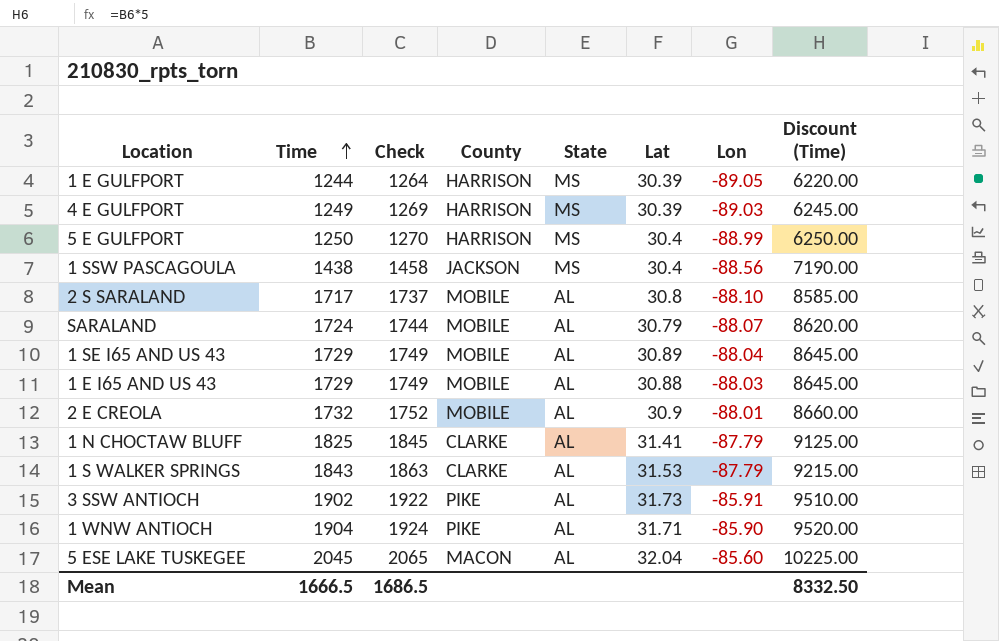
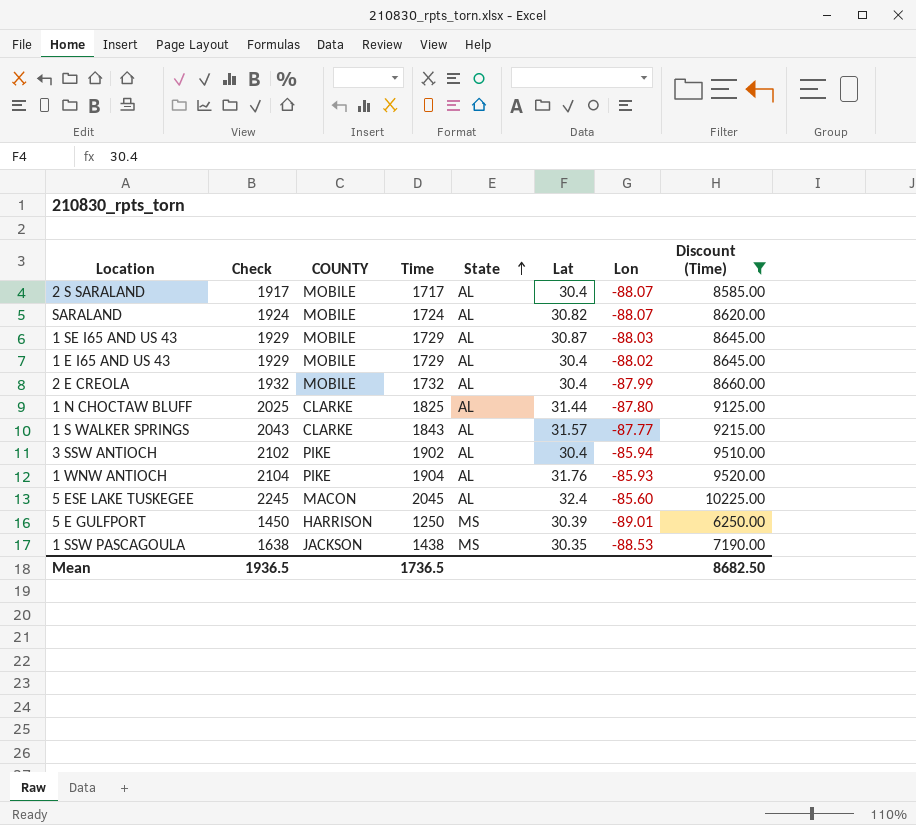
filter: none -> Discount (Time) >= 6250.00
row order: Time ascending -> State ascending
column Check | formula: [Time] + 20 -> [Time] + 200
column name: County -> COUNTY
column Time | position: 2 -> 4
2 S SARALAND | Lat: 30.8 -> 30.4
2 S SARALAND | Lon: -88.10 -> -88.07
SARALAND | Lat: 30.79 -> 30.82
1 SE I65 AND US 43 | Lat: 30.89 -> 30.87
1 SE I65 AND US 43 | Lon: -88.04 -> -88.03
1 E I65 AND US 43 | Lat: 30.88 -> 30.4
1 E I65 AND US 43 | Lon: -88.03 -> -88.02
2 E CREOLA | Lat: 30.9 -> 30.4
2 E CREOLA | Lon: -88.01 -> -87.99
1 N CHOCTAW BLUFF | Lat: 31.41 -> 31.44
1 N CHOCTAW BLUFF | Lon: -87.79 -> -87.80
1 S WALKER SPRINGS | Lat: 31.53 -> 31.57
1 S WALKER SPRINGS | Lon: -87.79 -> -87.77
3 SSW ANTIOCH | Lat: 31.73 -> 30.4
3 SSW ANTIOCH | Lon: -85.91 -> -85.94
1 WNW ANTIOCH | Lat: 31.71 -> 31.76
1 WNW ANTIOCH | Lon: -85.90 -> -85.93
5 ESE LAKE TUSKEGEE | Lat: 32.04 -> 32.4
5 E GULFPORT | Lat: 30.4 -> 30.39
5 E GULFPORT | Lon: -88.99 -> -89.01
1 SSW PASCAGOULA | Lat: 30.4 -> 30.35
1 SSW PASCAGOULA | Lon: -88.56 -> -88.53
Mean | Check: 1686.5 -> 1936.5
Mean | Time: 1666.5 -> 1736.5
Mean | Discount (Time): 8332.50 -> 8682.50

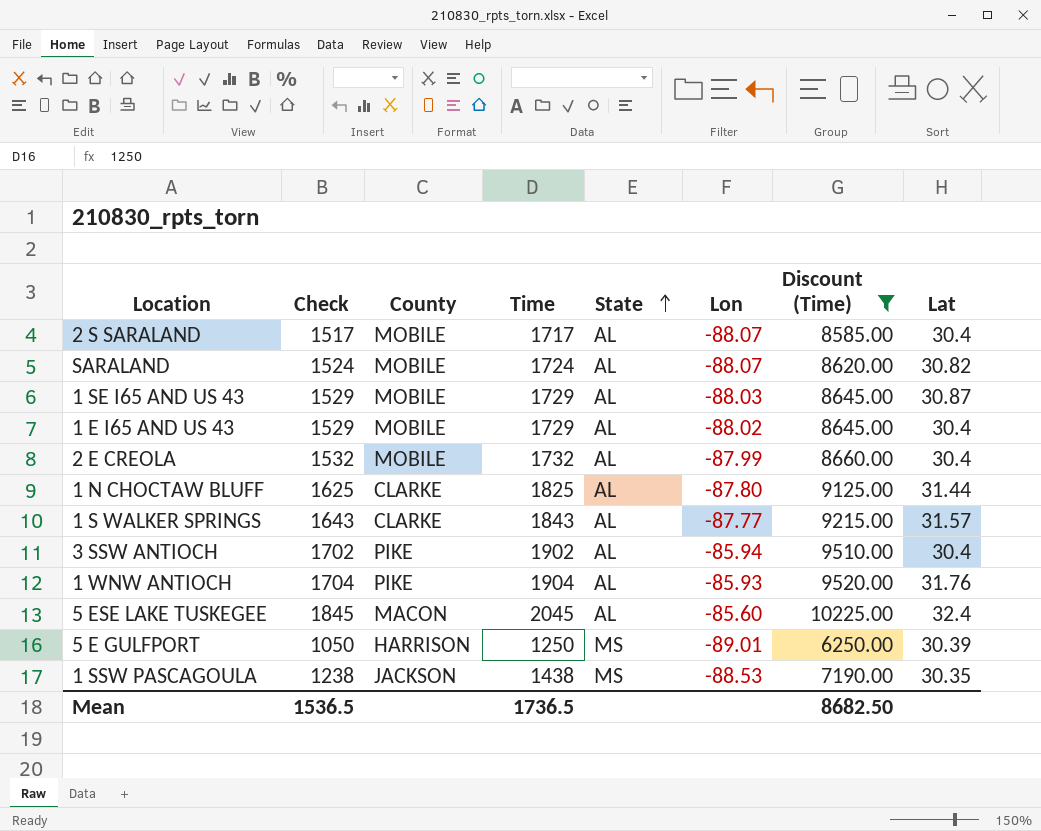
column Check | formula: [Time] + 200 -> [Time] - 200
column name: COUNTY -> County
column Lat | position: 6 -> 8
Mean | Check: 1936.5 -> 1536.5

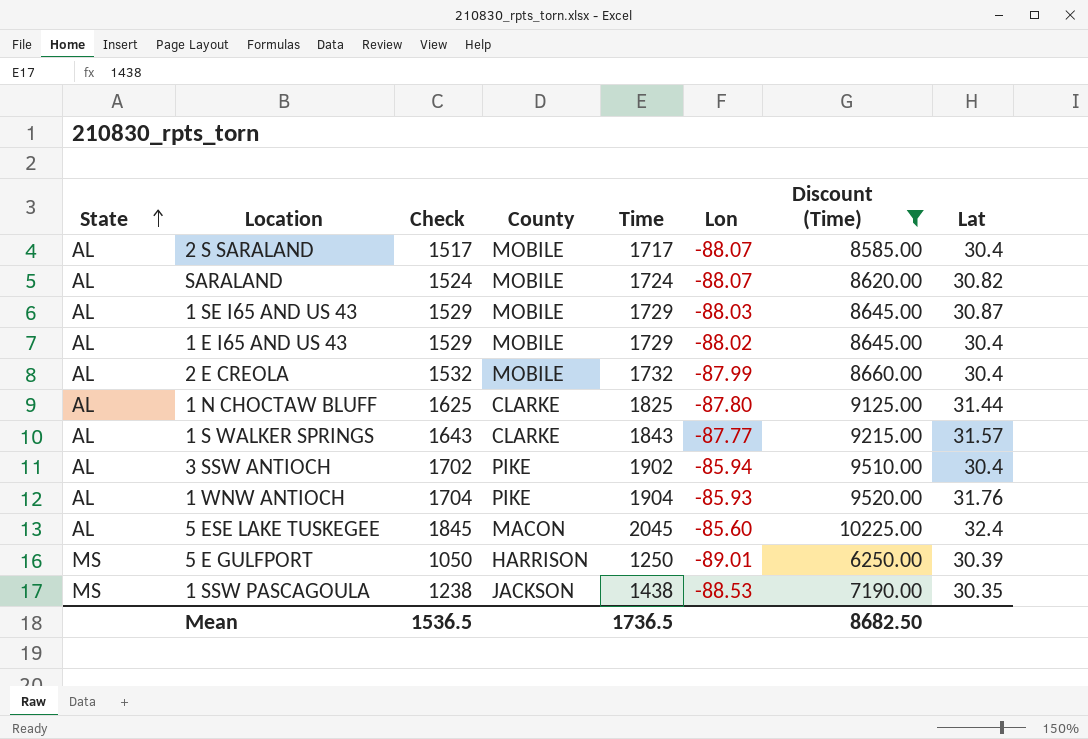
column State | position: 5 -> 1

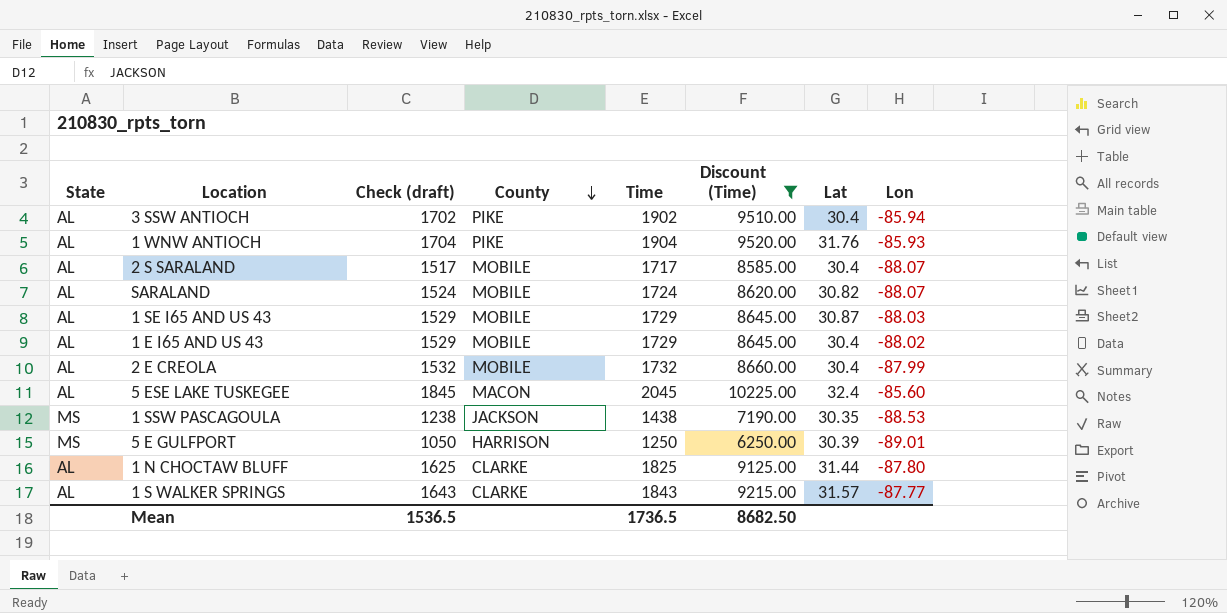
row order: State ascending -> County descending
column name: Check -> Check (draft)
column Lon | position: 6 -> 8

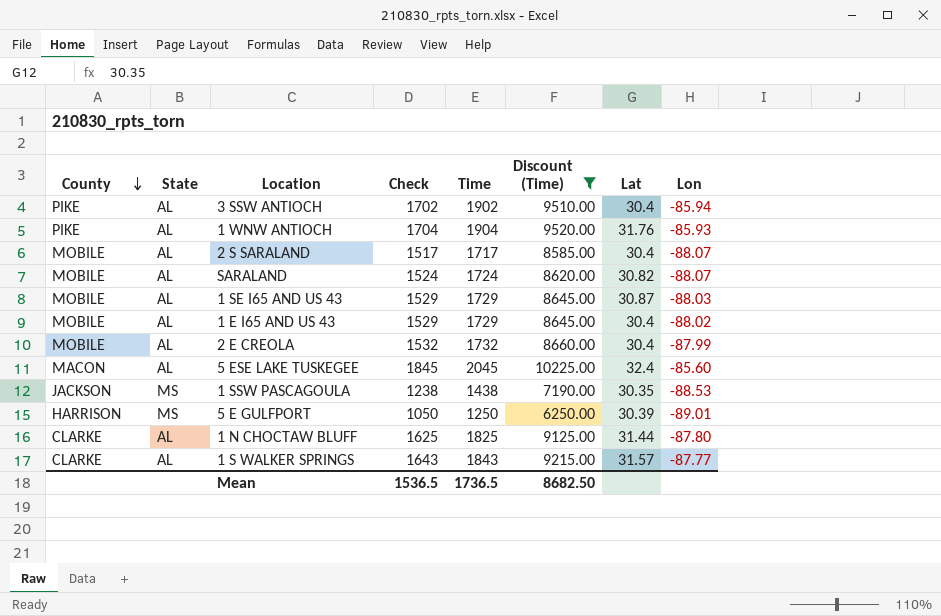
column County | position: 4 -> 1
column name: Check (draft) -> Check

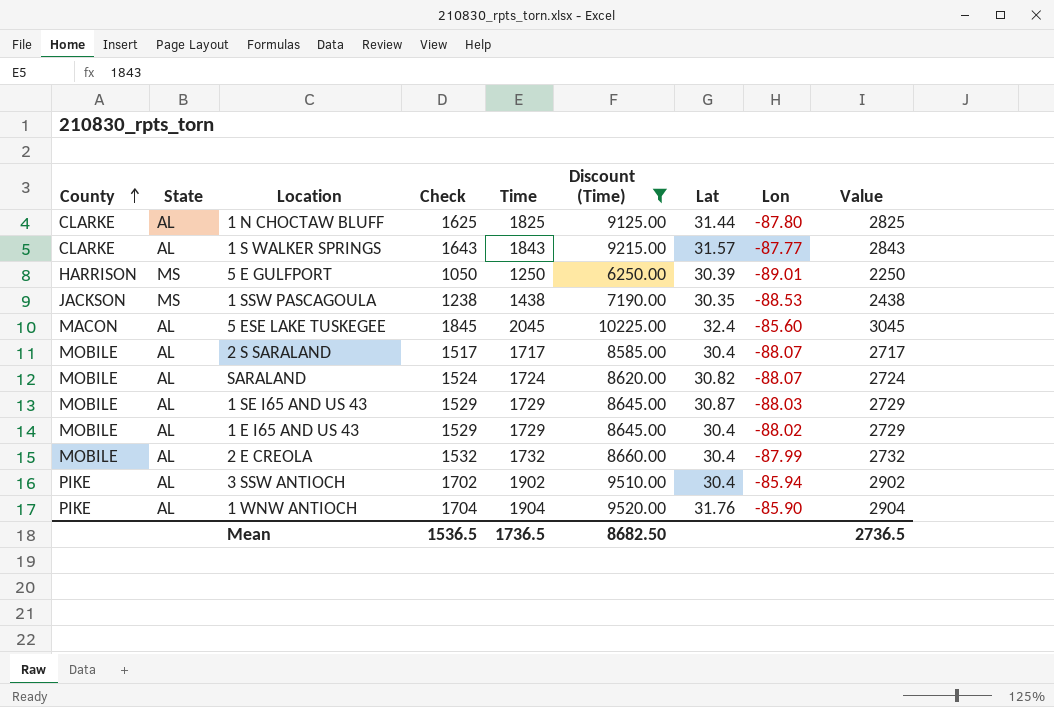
row order: County descending -> County ascending
column Value | formula: none -> [Time] + 1000
1 WNW ANTIOCH | Lon: -85.93 -> -85.90

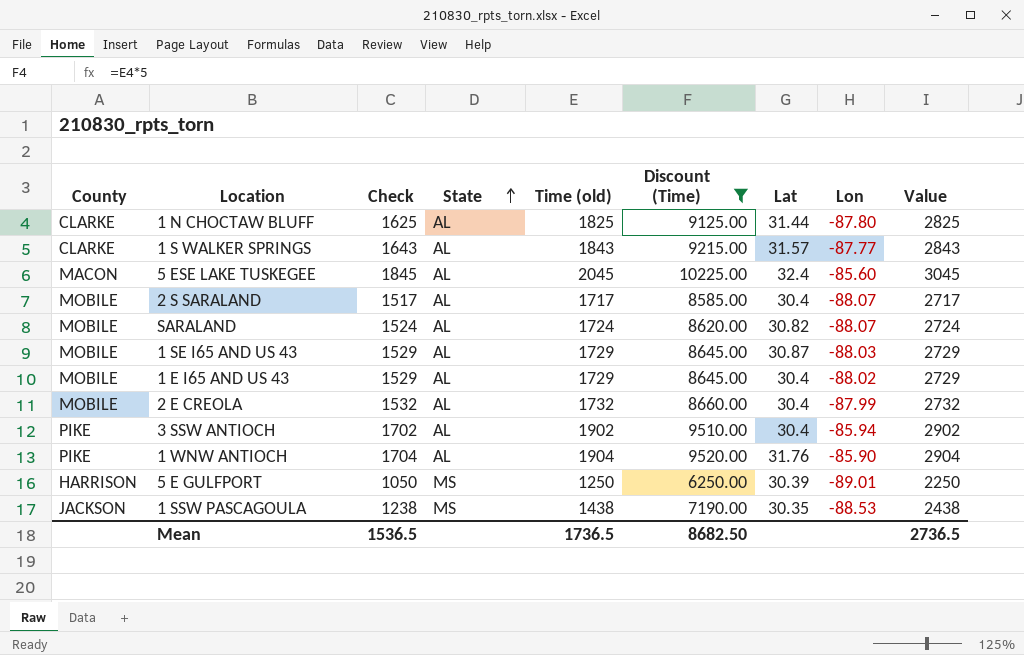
row order: County ascending -> State ascending
column State | position: 2 -> 4
column name: Time -> Time (old)

